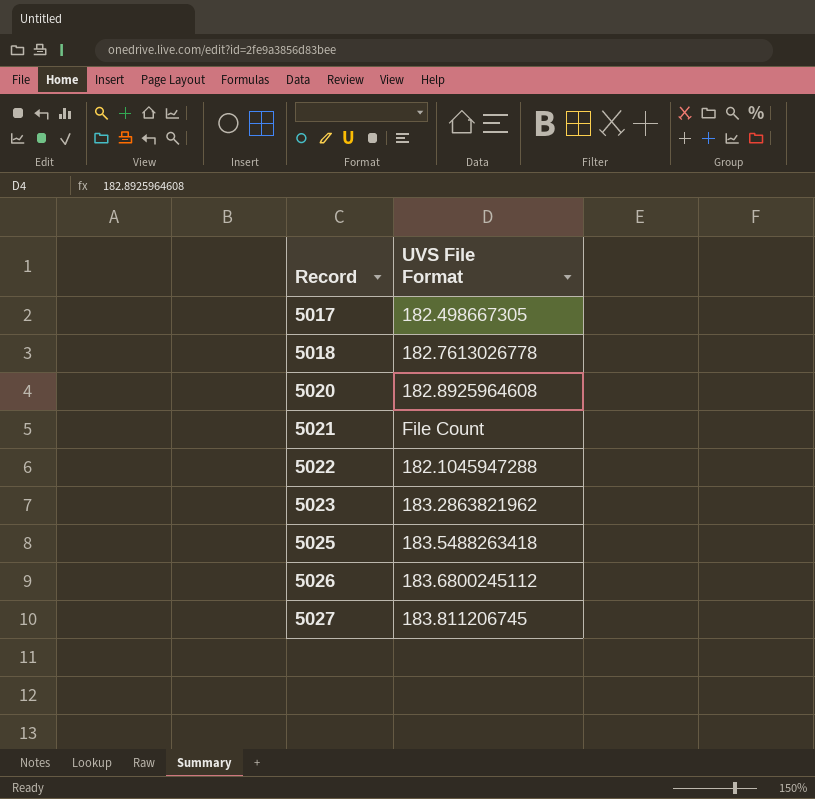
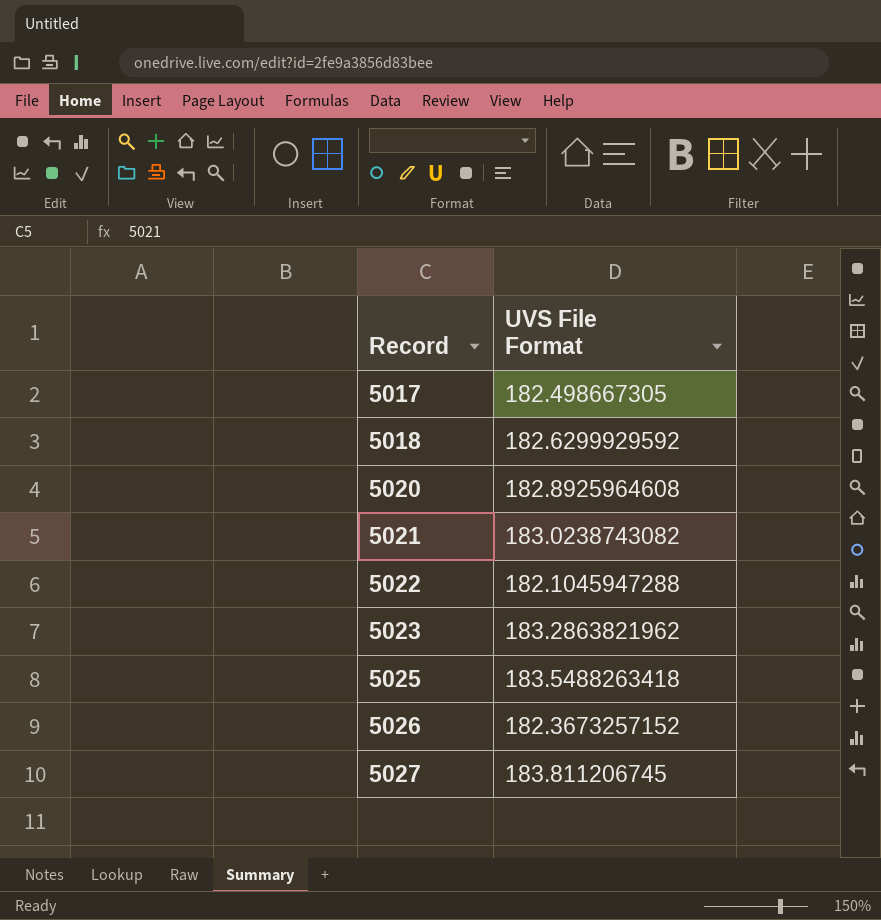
5018 | UVS File Format: 182.7613026778 -> 182.6299929592
5021 | UVS File Format: File Count -> 183.0238743082
5026 | UVS File Format: 183.6800245112 -> 182.3673257152

